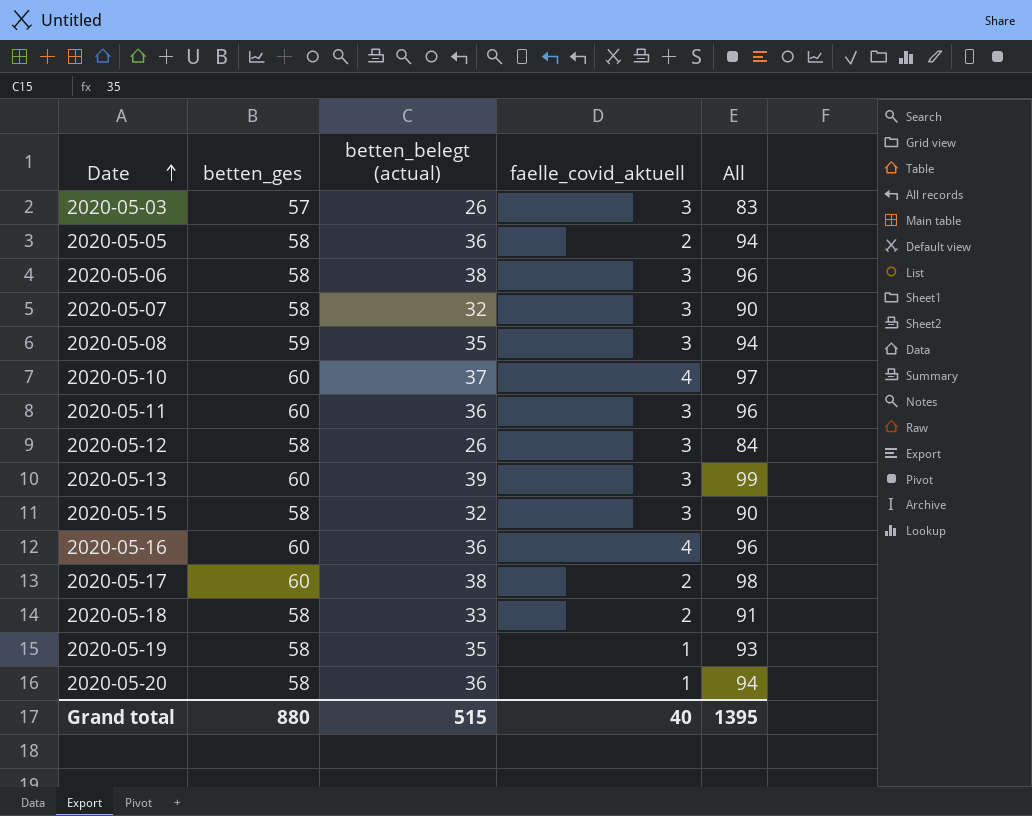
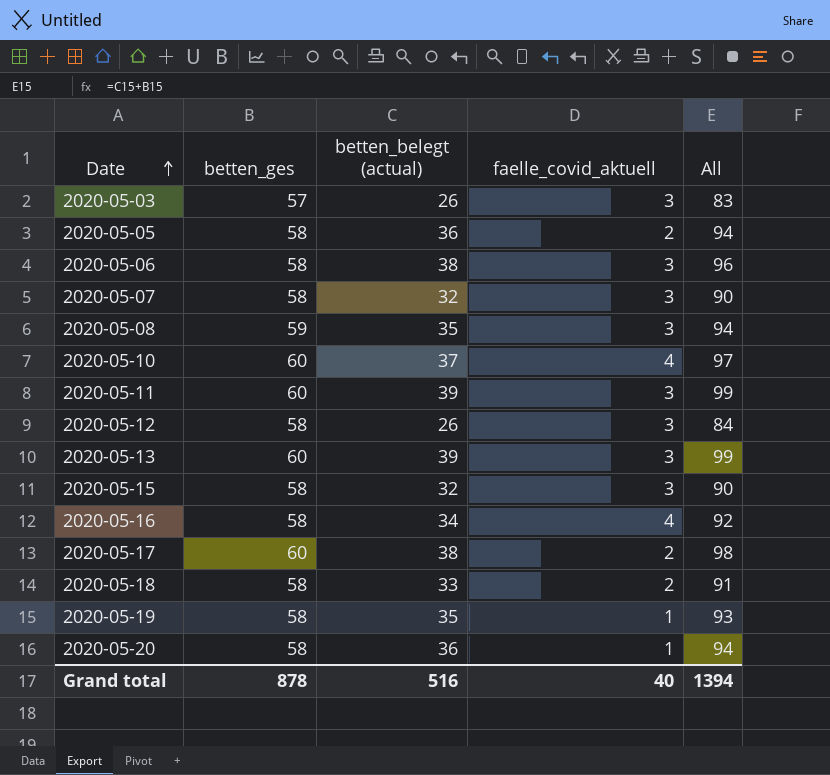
2020-05-11 | betten_belegt (actual): 36 -> 39
2020-05-11 | All: 96 -> 99
2020-05-16 | betten_ges: 60 -> 58
2020-05-16 | betten_belegt (actual): 36 -> 34
2020-05-16 | All: 96 -> 92
Grand total | betten_ges: 880 -> 878
Grand total | betten_belegt (actual): 515 -> 516
Grand total | All: 1395 -> 1394

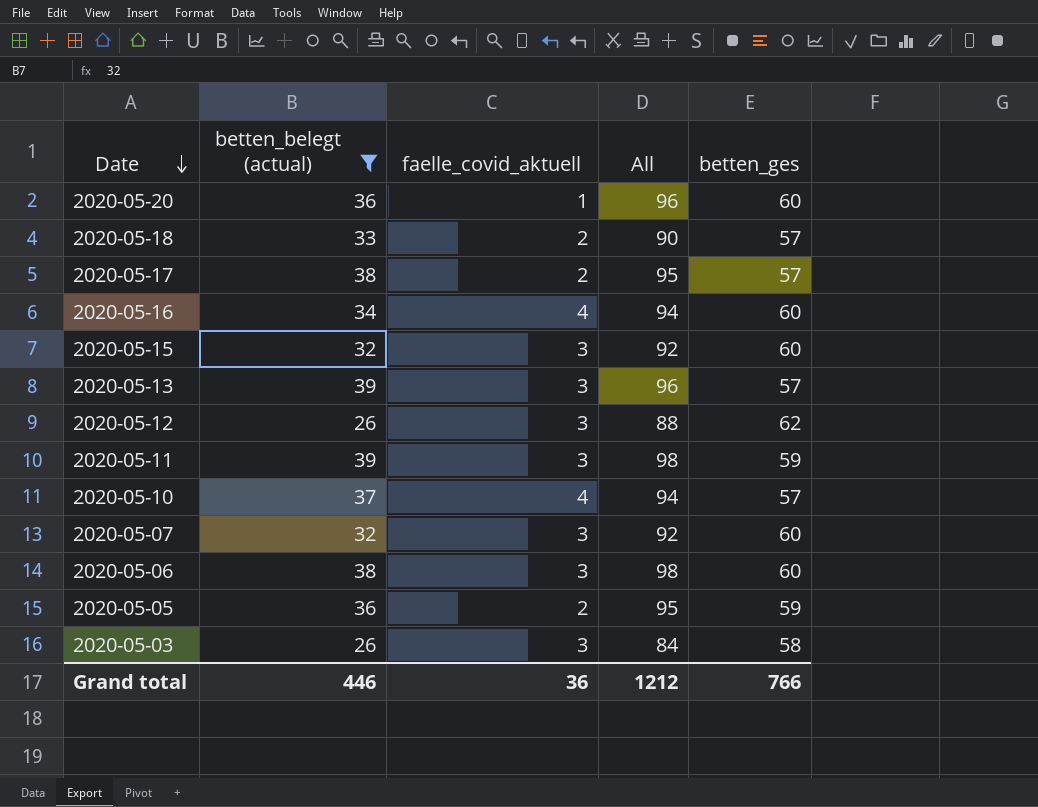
filter: none -> betten_belegt (actual) != 35
row order: Date ascending -> Date descending
column betten_ges | position: 2 -> 5
2020-05-20 | All: 94 -> 96
2020-05-20 | betten_ges: 58 -> 60
2020-05-18 | All: 91 -> 90
2020-05-18 | betten_ges: 58 -> 57
2020-05-17 | All: 98 -> 95
2020-05-17 | betten_ges: 60 -> 57
2020-05-16 | All: 92 -> 94
2020-05-16 | betten_ges: 58 -> 60
2020-05-15 | All: 90 -> 92
2020-05-15 | betten_ges: 58 -> 60
2020-05-13 | All: 99 -> 96
2020-05-13 | betten_ges: 60 -> 57
2020-05-12 | All: 84 -> 88
2020-05-12 | betten_ges: 58 -> 62
2020-05-11 | All: 99 -> 98
2020-05-11 | betten_ges: 60 -> 59
2020-05-10 | All: 97 -> 94
2020-05-10 | betten_ges: 60 -> 57
2020-05-07 | All: 90 -> 92
2020-05-07 | betten_ges: 58 -> 60
2020-05-06 | All: 96 -> 98
2020-05-06 | betten_ges: 58 -> 60
2020-05-05 | All: 94 -> 95
2020-05-05 | betten_ges: 58 -> 59
2020-05-03 | All: 83 -> 84
2020-05-03 | betten_ges: 57 -> 58
Grand total | betten_belegt (actual): 516 -> 446
Grand total | faelle_covid_aktuell: 40 -> 36
Grand total | All: 1394 -> 1212
Grand total | betten_ges: 878 -> 766

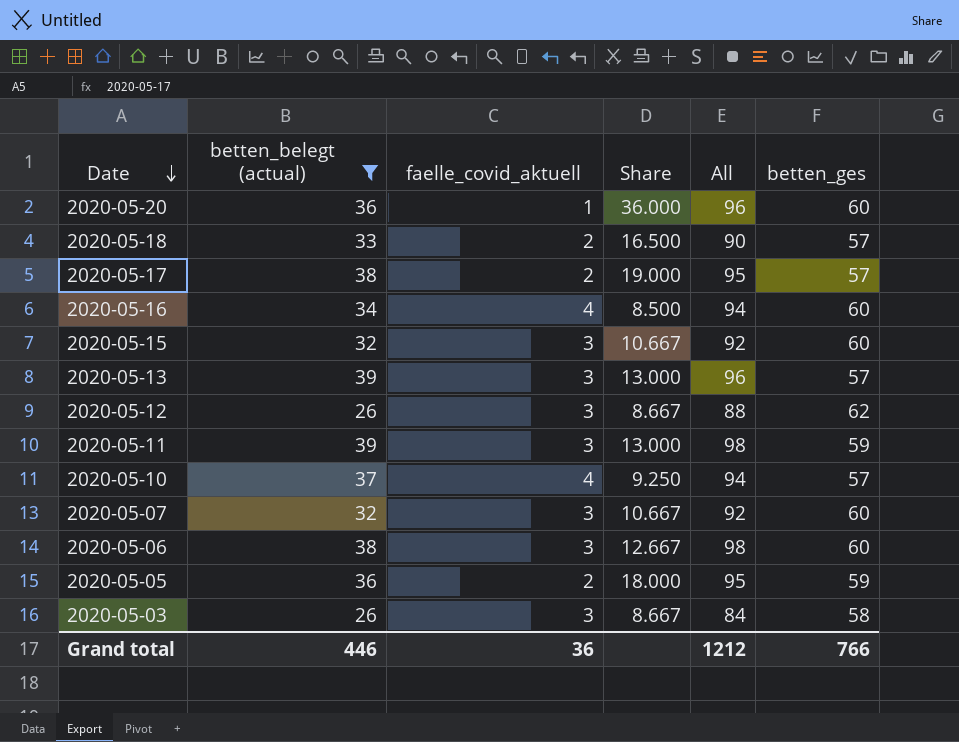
column Share | formula: none -> [betten_belegt (actual)] / [faelle_covid_aktuell]

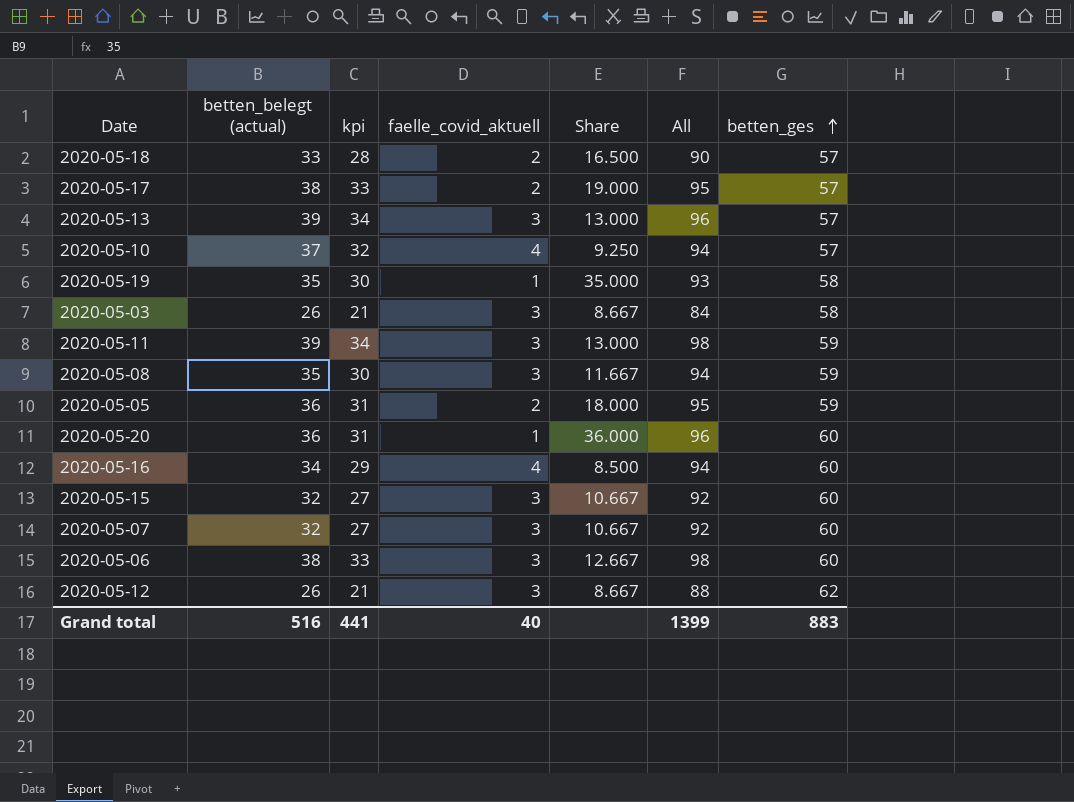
filter: betten_belegt (actual) != 35 -> none
row order: Date descending -> betten_ges ascending
column kpi | formula: none -> [betten_belegt (actual)] - 5
Grand total | betten_belegt (actual): 446 -> 516
Grand total | faelle_covid_aktuell: 36 -> 40
Grand total | All: 1212 -> 1399
Grand total | betten_ges: 766 -> 883

